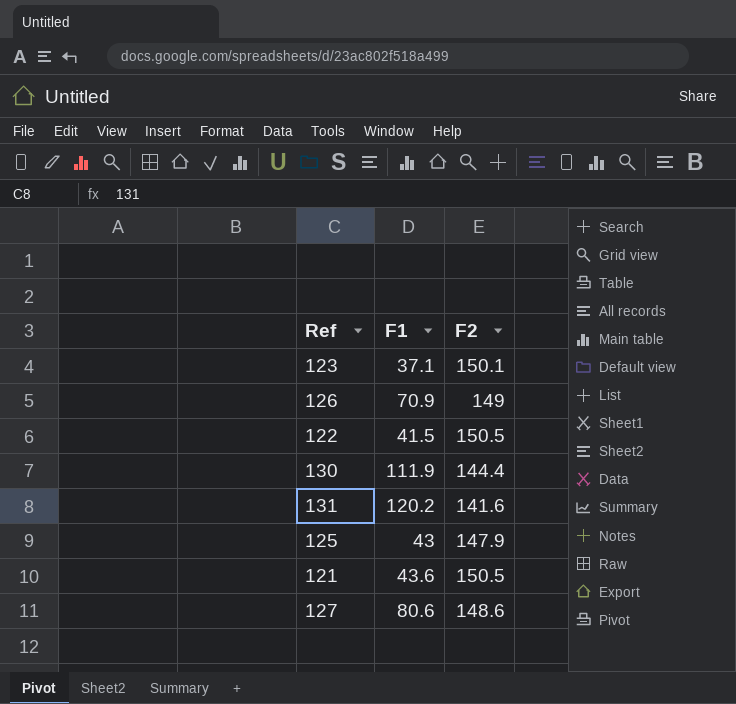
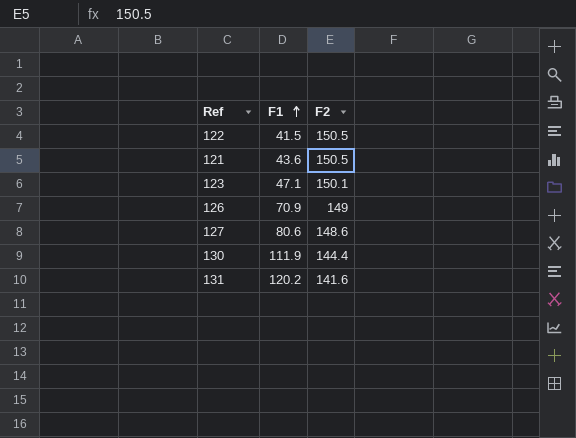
row order: none -> F1 ascending
row 125: 43 | 147.9 -> none
123 | F1: 37.1 -> 47.1

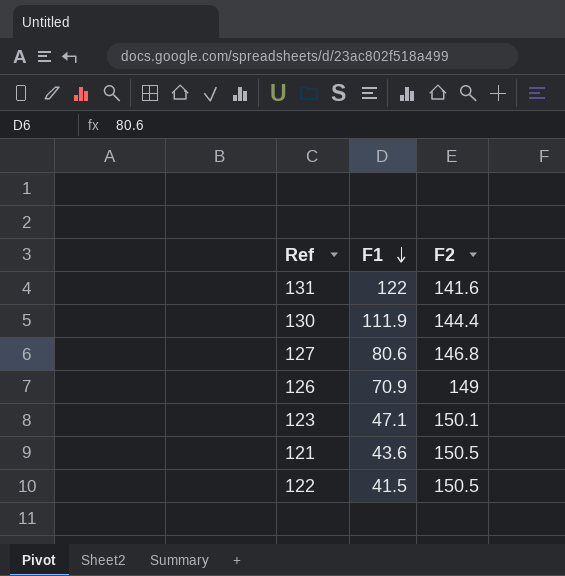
row order: F1 ascending -> F1 descending
131 | F1: 120.2 -> 122
127 | F2: 148.6 -> 146.8

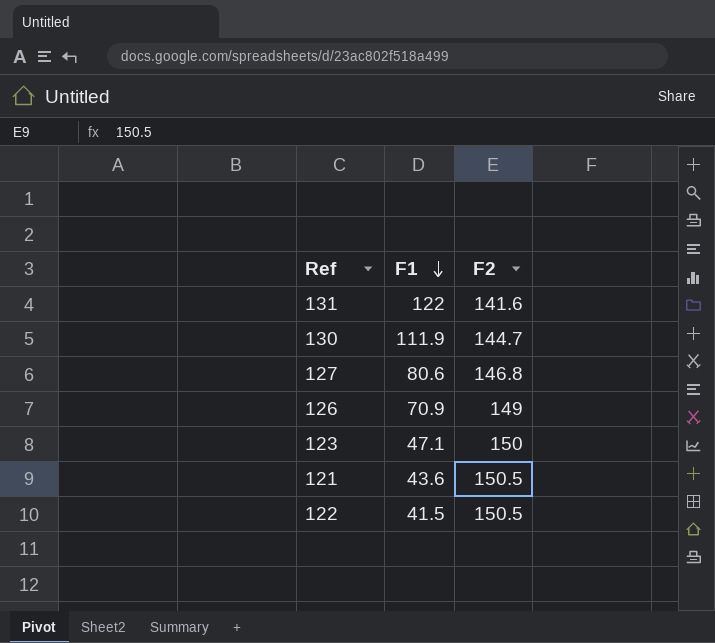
130 | F2: 144.4 -> 144.7
123 | F2: 150.1 -> 150

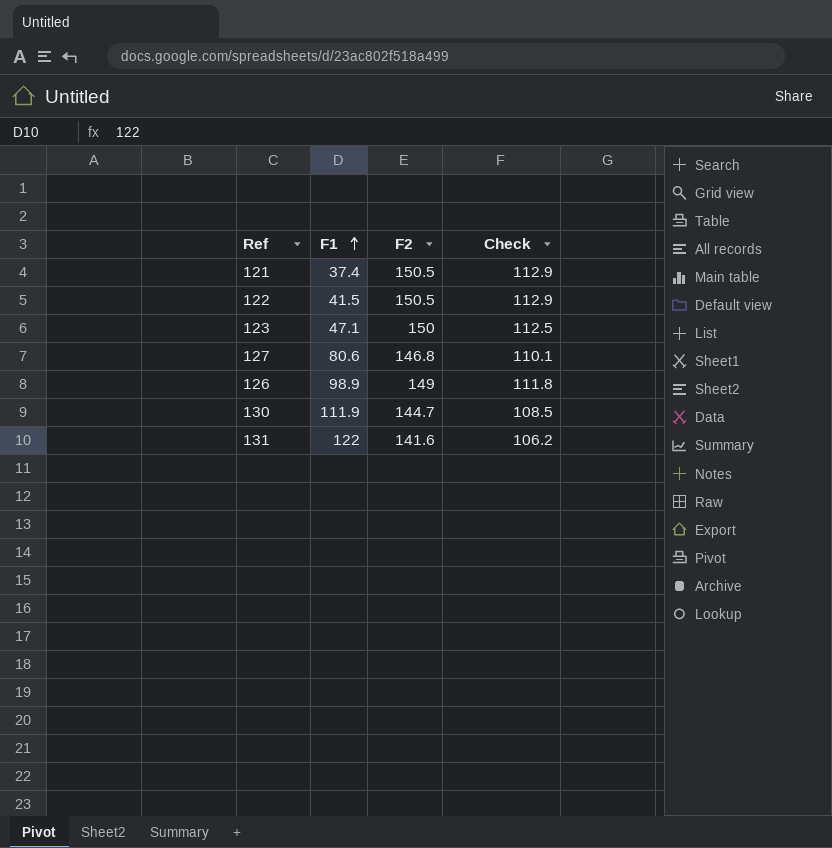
row order: F1 descending -> F1 ascending
column Check | formula: none -> [F2] * 0.75
121 | F1: 43.6 -> 37.4
126 | F1: 70.9 -> 98.9

